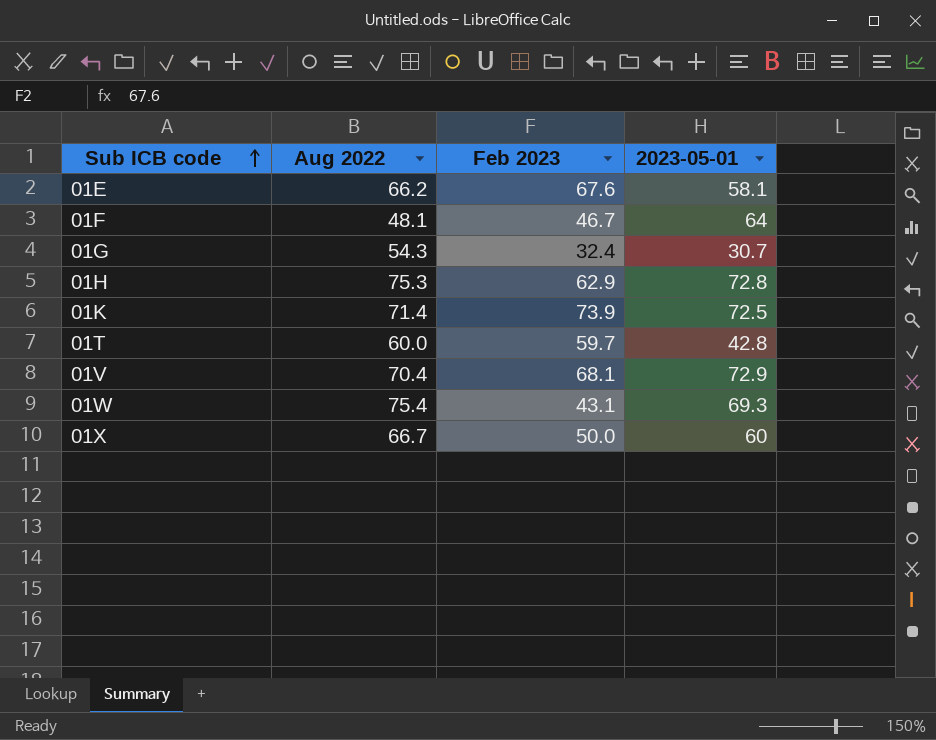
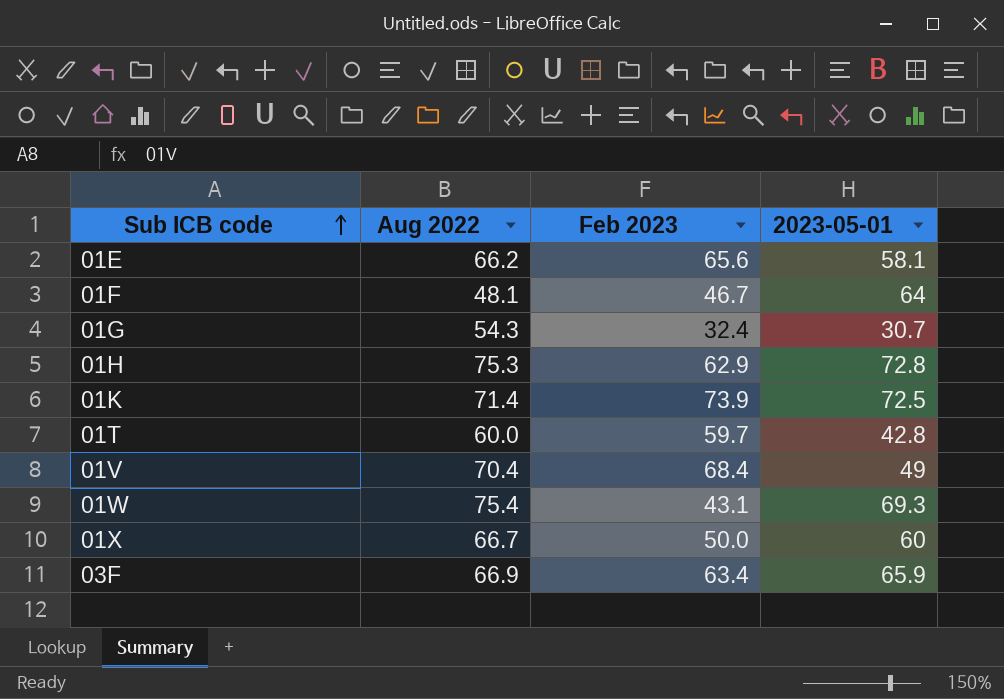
01E | Feb 2023: 67.6 -> 65.6
01V | Feb 2023: 68.1 -> 68.4
01V | 2023-05-01: 72.9 -> 49
row 03F: none -> 66.9 | 63.4 | 65.9

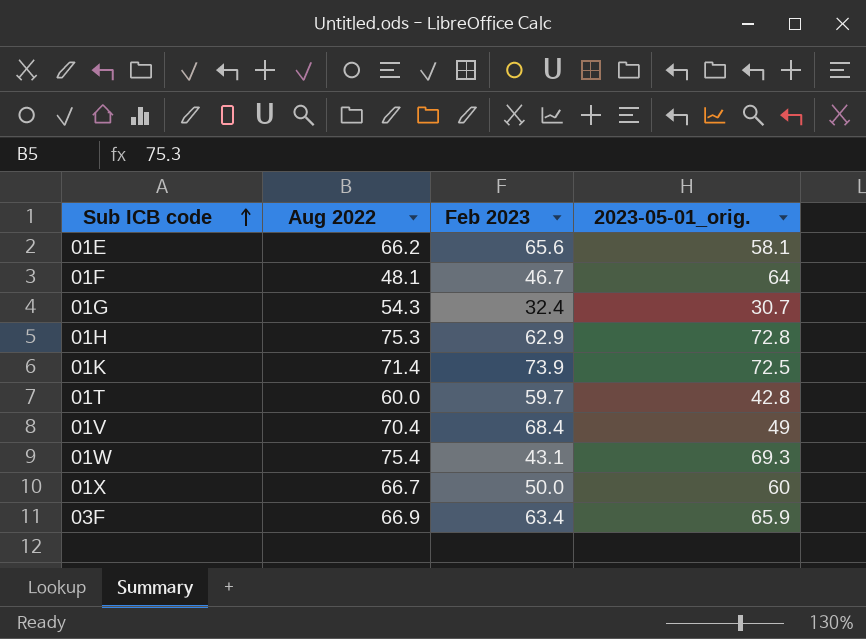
column name: 2023-05-01 -> 2023-05-01_orig.

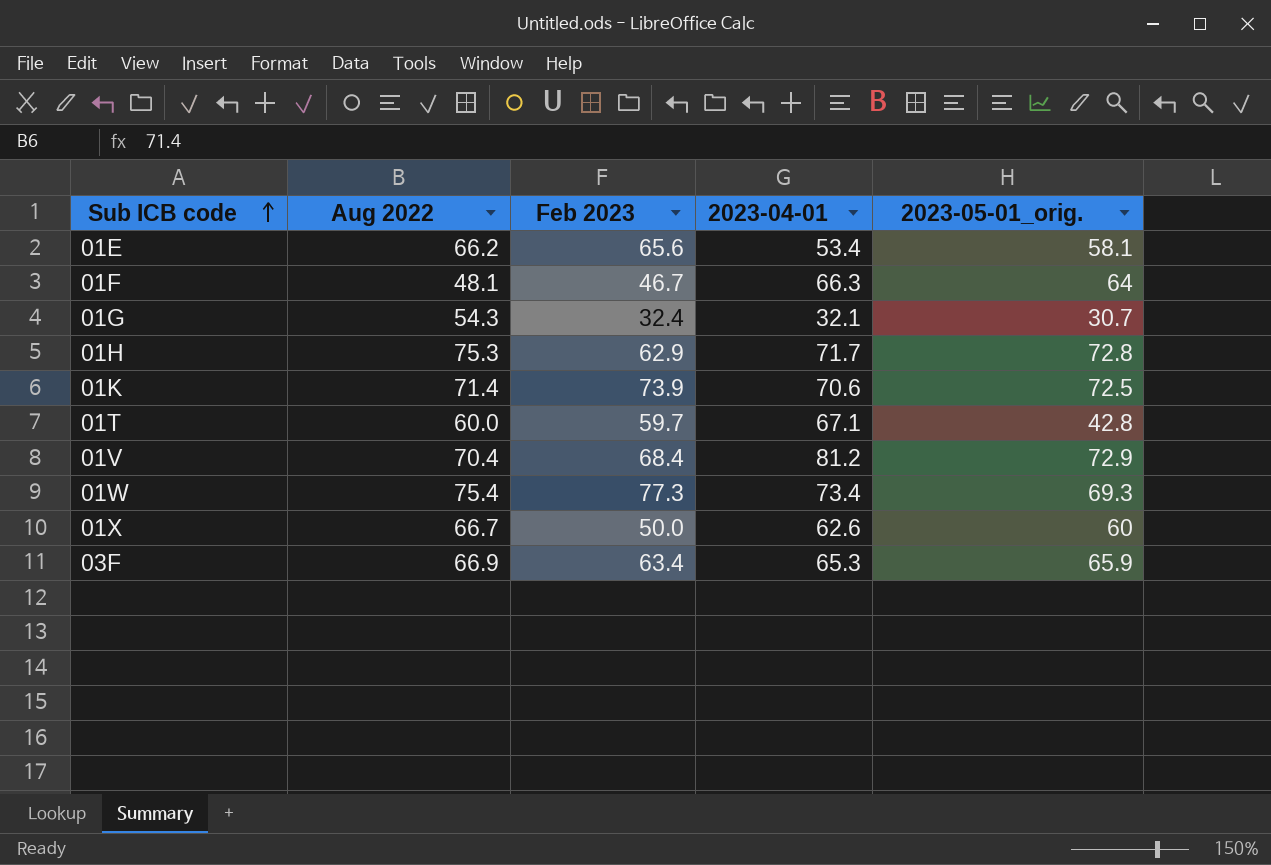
column 2023-04-01 | position: none -> 4
01V | 2023-05-01_orig.: 49 -> 72.9
01W | Feb 2023: 43.1 -> 77.3

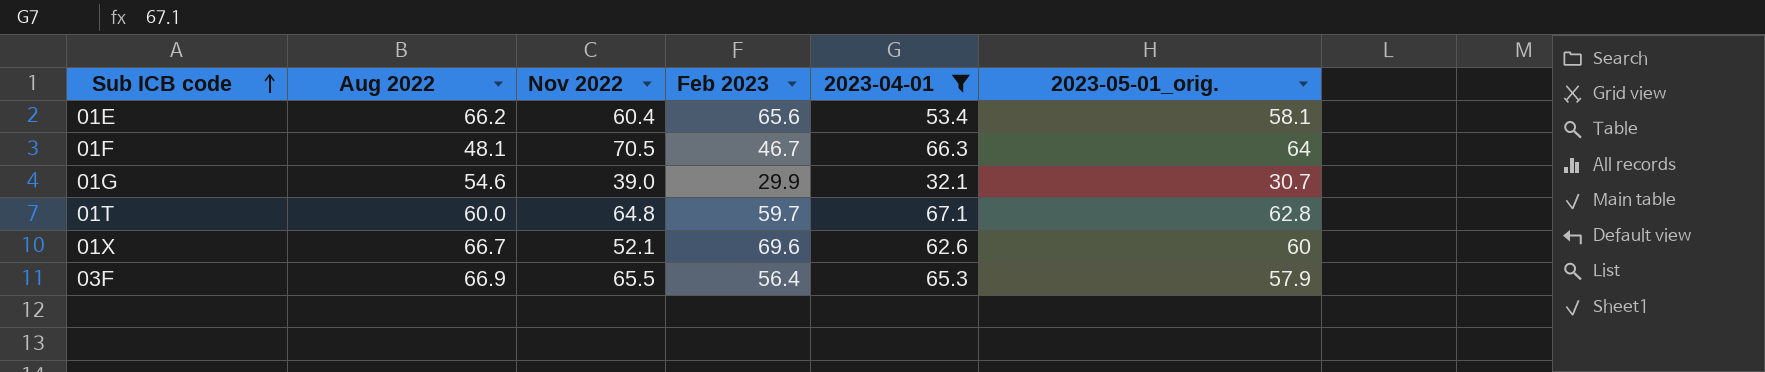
filter: none -> 2023-04-01 <= 67.1
column Nov 2022 | position: none -> 3
01G | Aug 2022: 54.3 -> 54.6
01G | Feb 2023: 32.4 -> 29.9
01T | 2023-05-01_orig.: 42.8 -> 62.8
01X | Feb 2023: 50.0 -> 69.6
03F | Feb 2023: 63.4 -> 56.4
03F | 2023-05-01_orig.: 65.9 -> 57.9

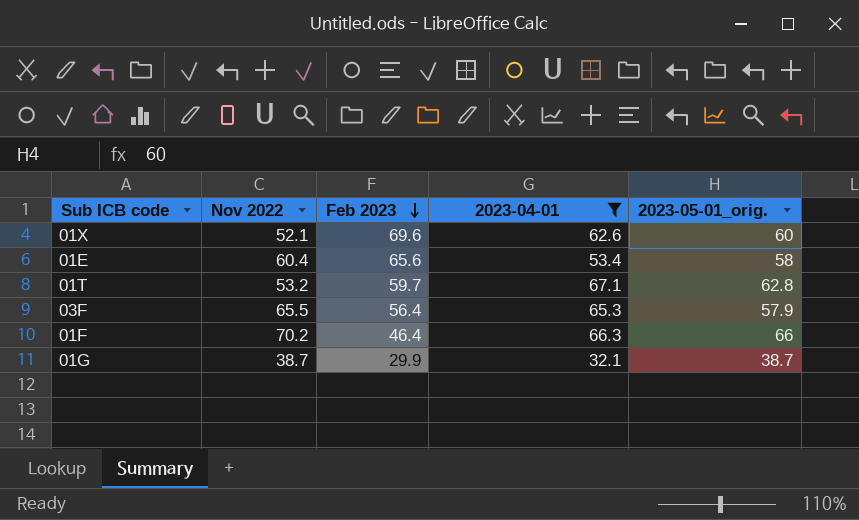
row order: Sub ICB code ascending -> Feb 2023 descending
column Aug 2022 | position: 2 -> none
01E | 2023-05-01_orig.: 58.1 -> 58
01T | Nov 2022: 64.8 -> 53.2
01F | Nov 2022: 70.5 -> 70.2
01F | Feb 2023: 46.7 -> 46.4
01F | 2023-05-01_orig.: 64 -> 66
01G | Nov 2022: 39.0 -> 38.7
01G | 2023-05-01_orig.: 30.7 -> 38.7

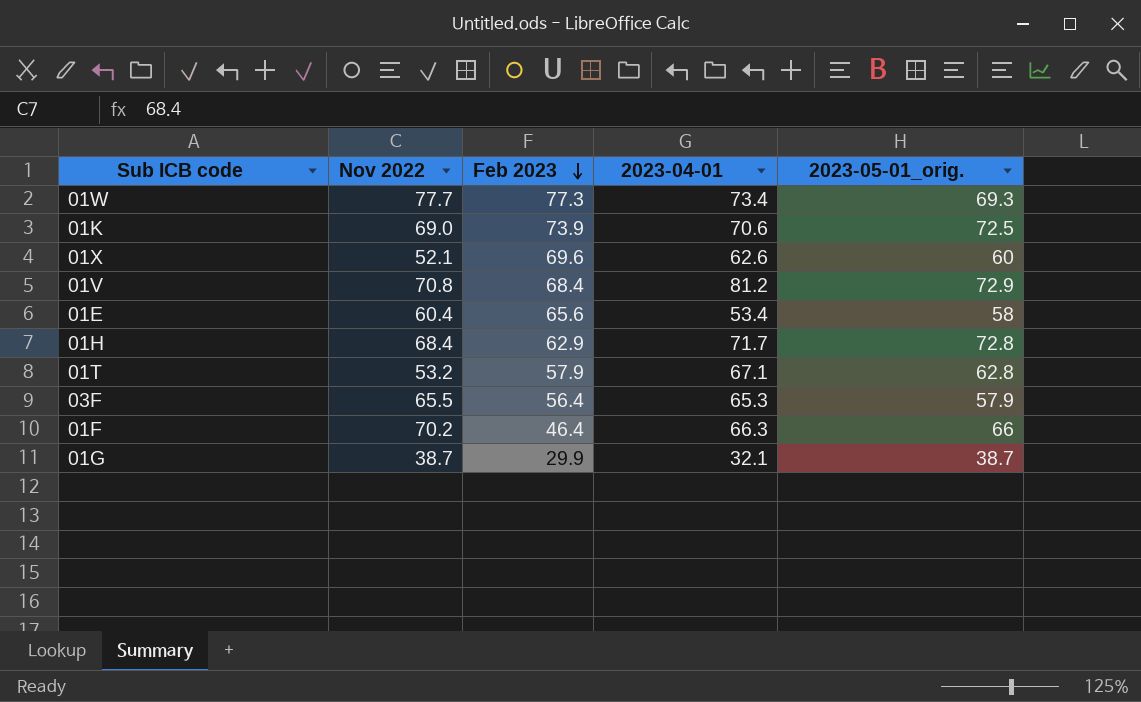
filter: 2023-04-01 <= 67.1 -> none
01T | Feb 2023: 59.7 -> 57.9

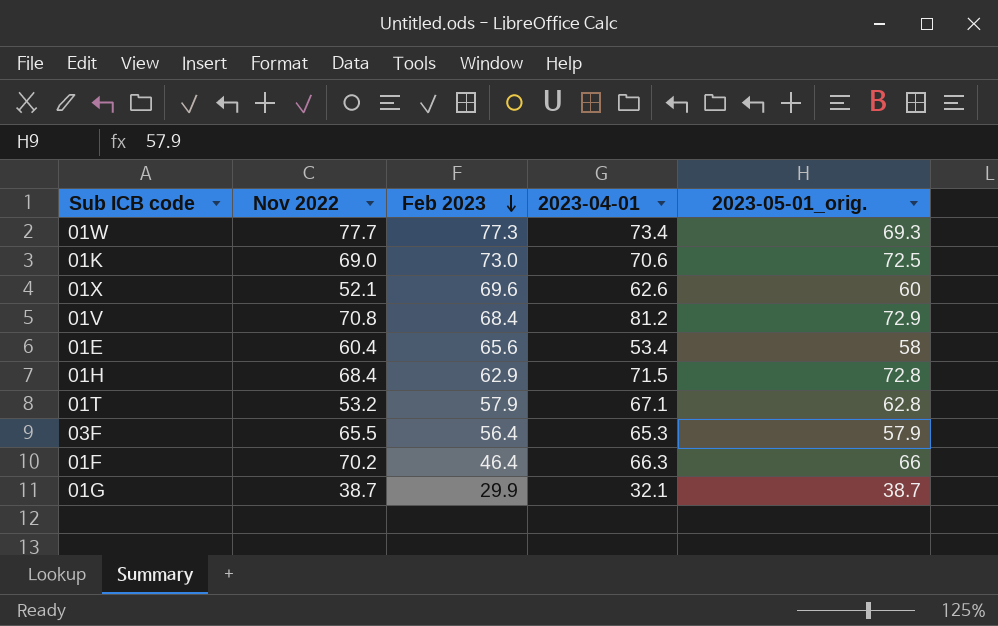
01K | Feb 2023: 73.9 -> 73.0
01H | 2023-04-01: 71.7 -> 71.5

